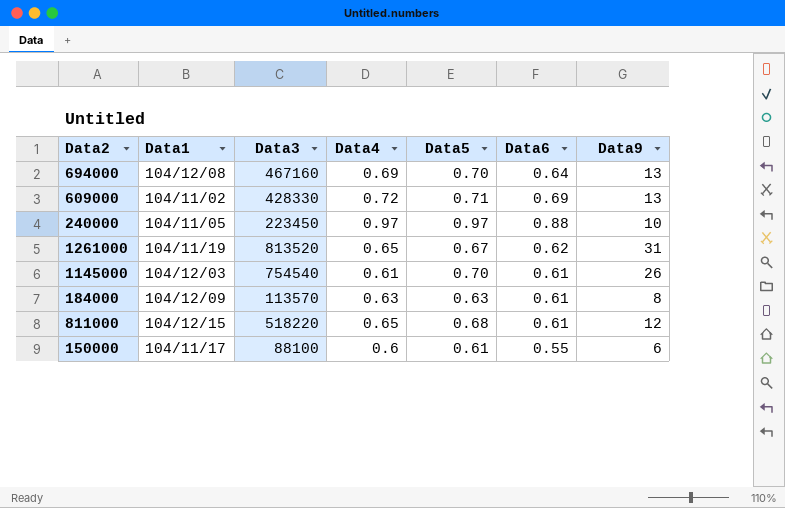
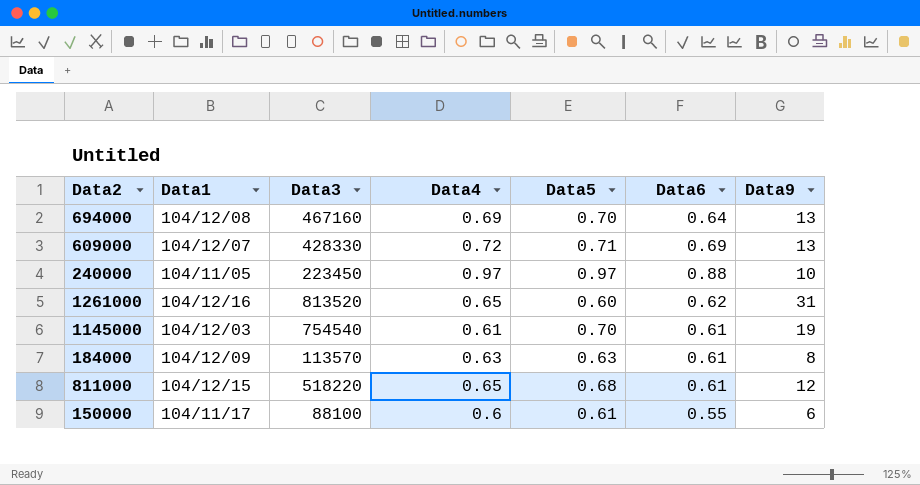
609000 | Data1: 104/11/02 -> 104/12/07
1261000 | Data1: 104/11/19 -> 104/12/16
1261000 | Data5: 0.67 -> 0.60
1145000 | Data9: 26 -> 19

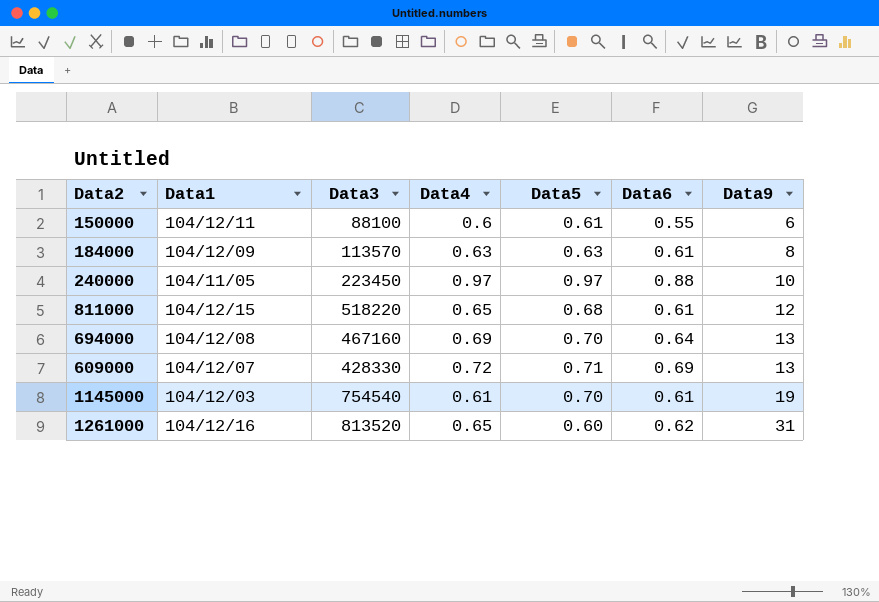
row order: none -> Data9 ascending
150000 | Data1: 104/11/17 -> 104/12/11

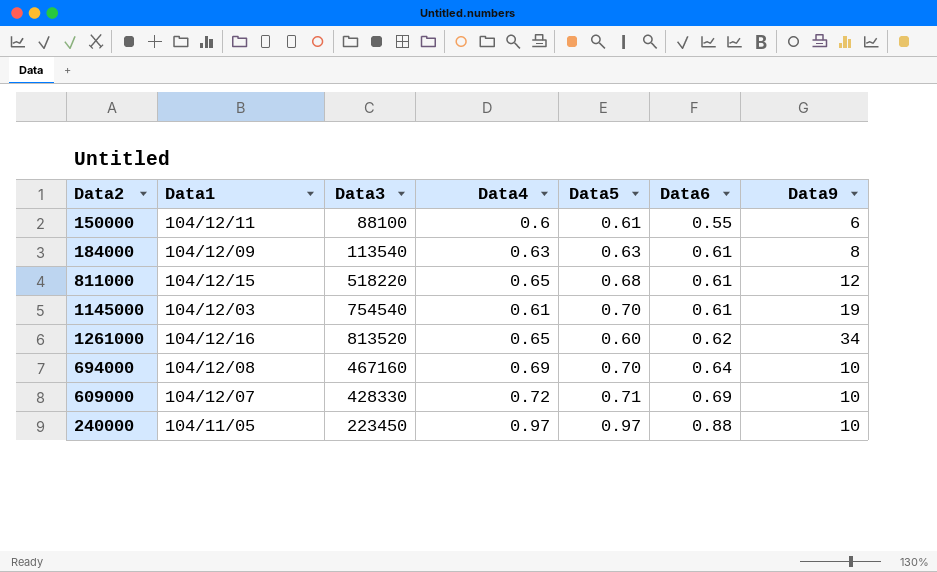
row order: Data9 ascending -> Data6 ascending
184000 | Data3: 113570 -> 113540
1261000 | Data9: 31 -> 34
694000 | Data9: 13 -> 10
609000 | Data9: 13 -> 10

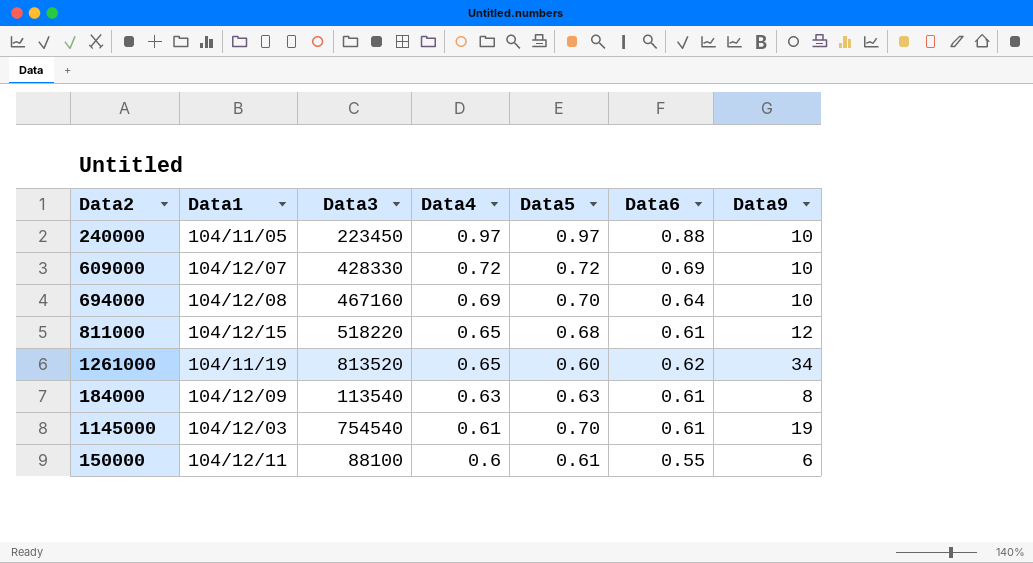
row order: Data6 ascending -> Data4 descending
609000 | Data5: 0.71 -> 0.72
1261000 | Data1: 104/12/16 -> 104/11/19

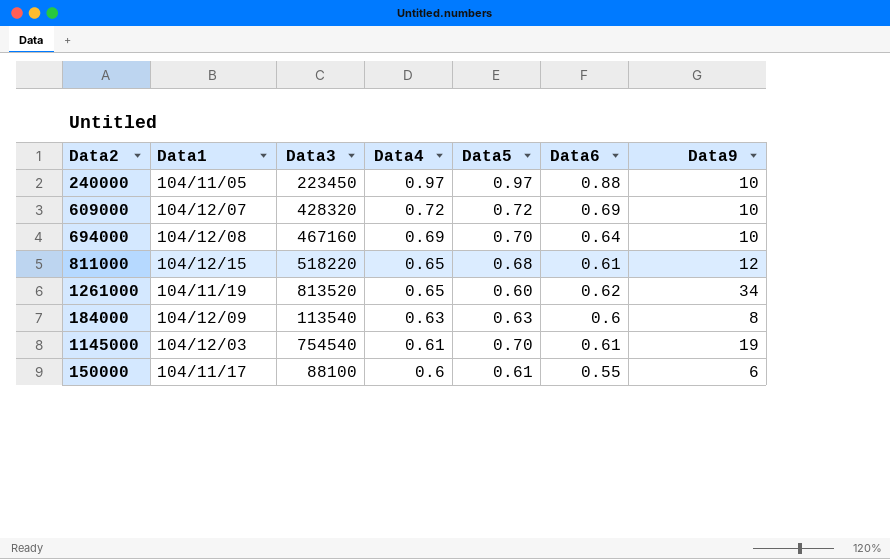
609000 | Data3: 428330 -> 428320
184000 | Data6: 0.61 -> 0.6
150000 | Data1: 104/12/11 -> 104/11/17

